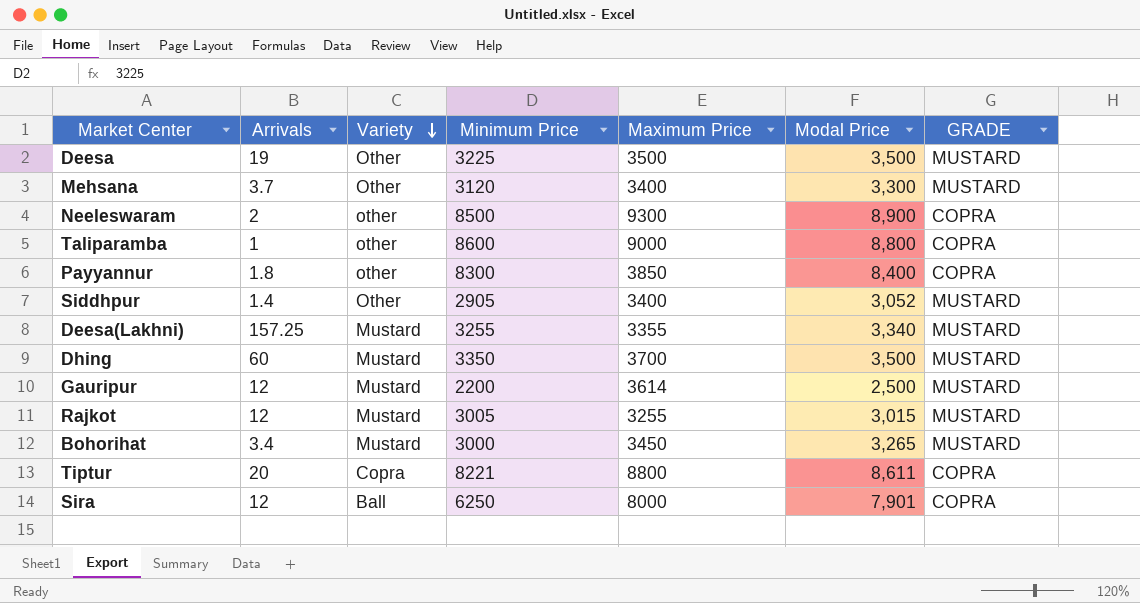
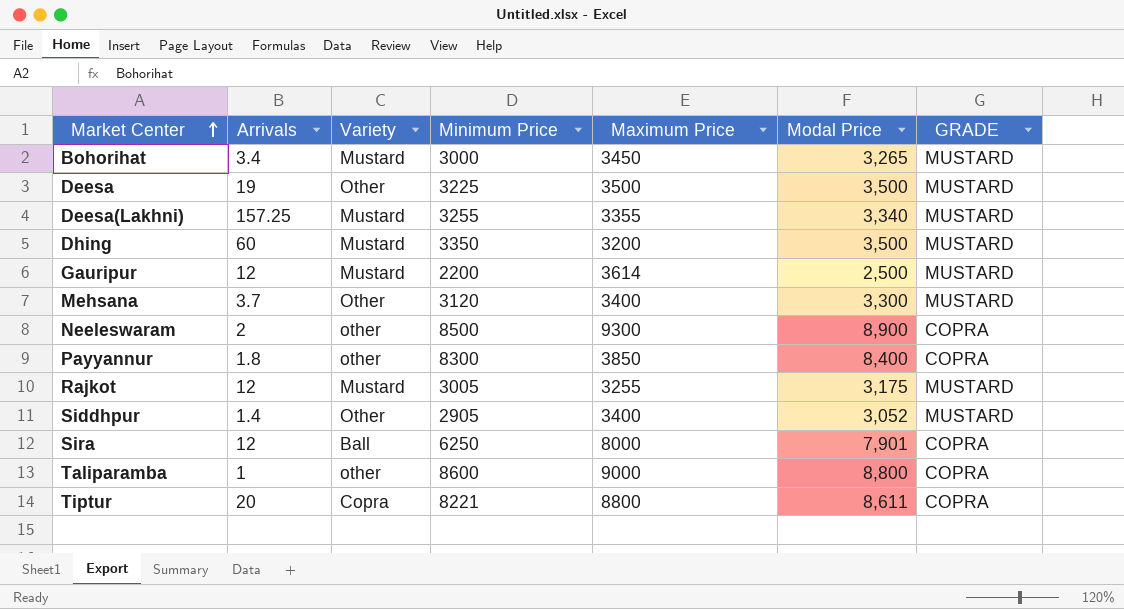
row order: Variety descending -> Market Center ascending
Dhing | Maximum Price: 3700 -> 3200
Rajkot | Modal Price: 3,015 -> 3,175

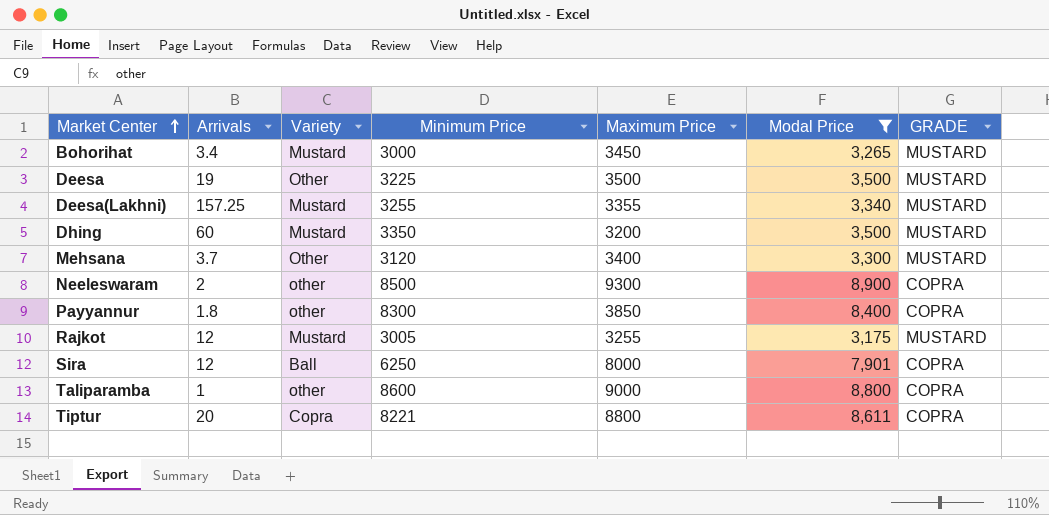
filter: none -> Modal Price >= 3,175

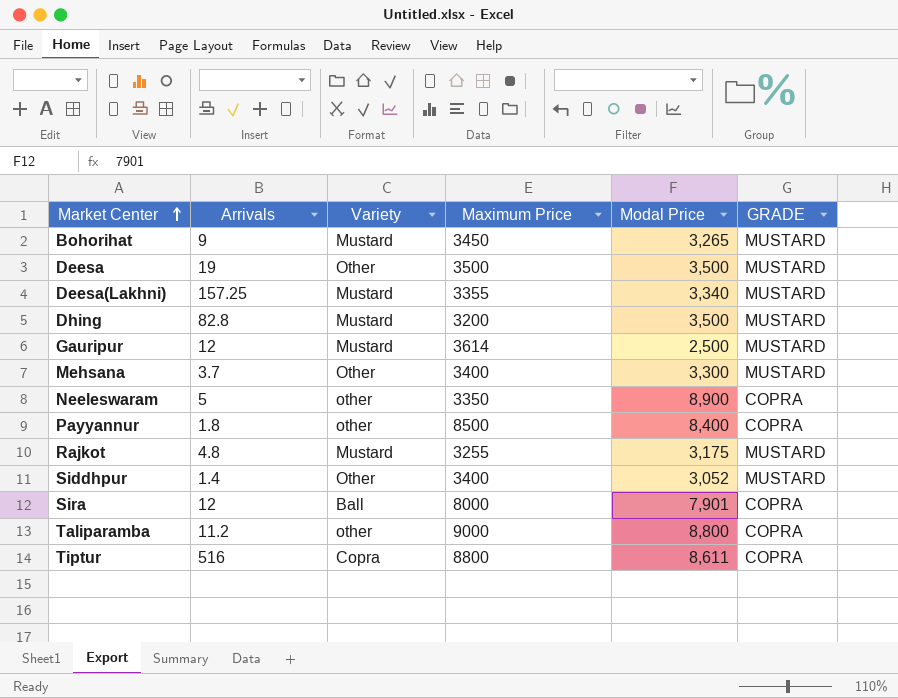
filter: Modal Price >= 3,175 -> none
column Minimum Price | position: 4 -> none
Bohorihat | Arrivals: 3.4 -> 9
Dhing | Arrivals: 60 -> 82.8
Neeleswaram | Arrivals: 2 -> 5
Neeleswaram | Maximum Price: 9300 -> 3350
Payyannur | Maximum Price: 3850 -> 8500
Rajkot | Arrivals: 12 -> 4.8
Taliparamba | Arrivals: 1 -> 11.2
Tiptur | Arrivals: 20 -> 516

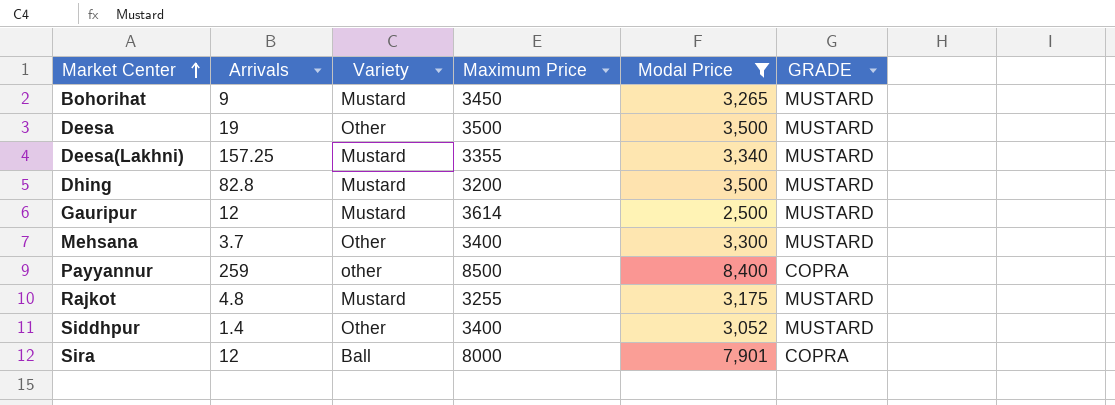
filter: none -> Modal Price <= 8,400
Payyannur | Arrivals: 1.8 -> 259

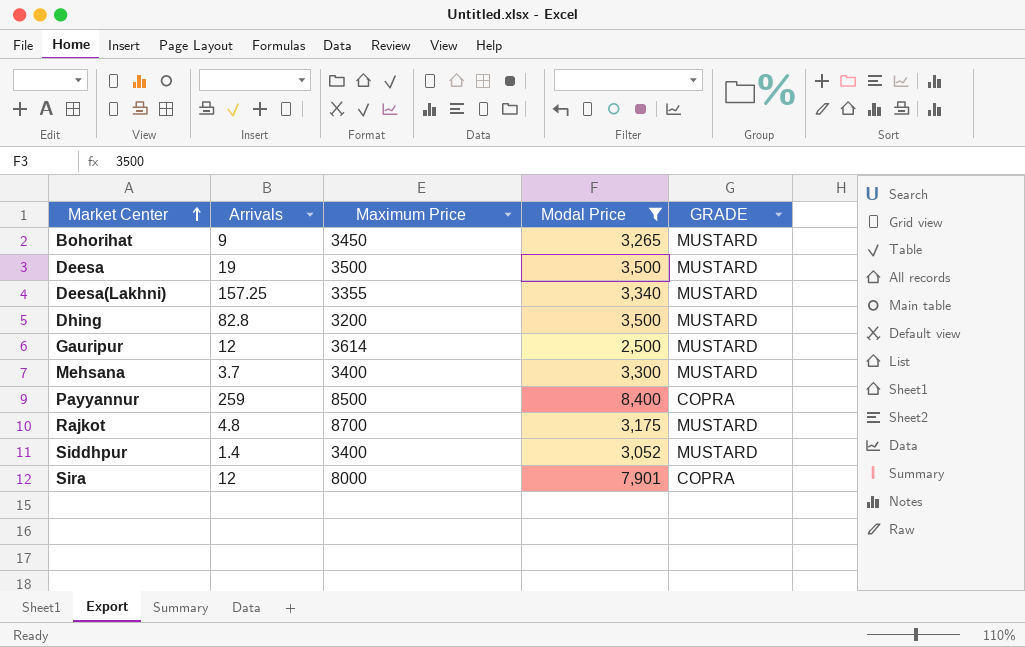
column Variety | position: 3 -> none
Rajkot | Maximum Price: 3255 -> 8700

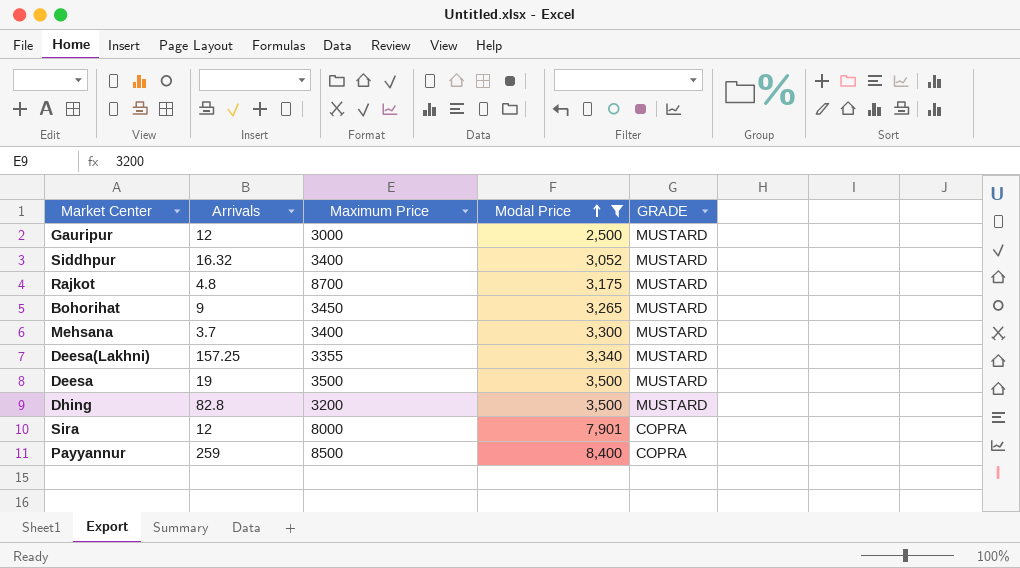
row order: Market Center ascending -> Modal Price ascending
Gauripur | Maximum Price: 3614 -> 3000
Siddhpur | Arrivals: 1.4 -> 16.32

